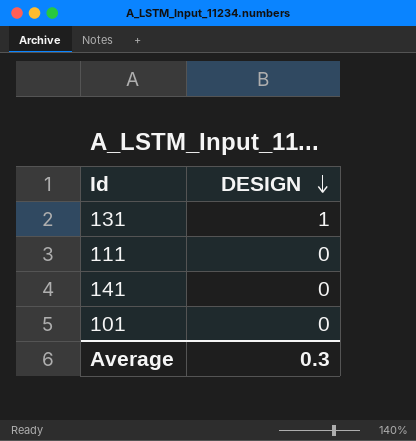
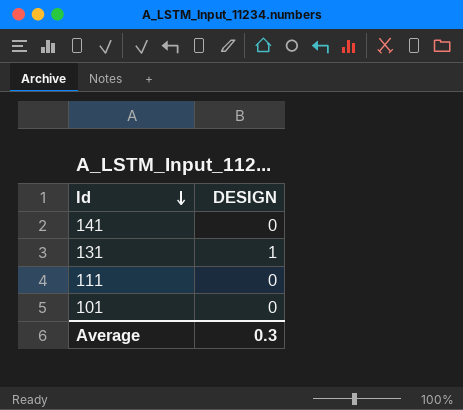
row order: DESIGN descending -> Id descending

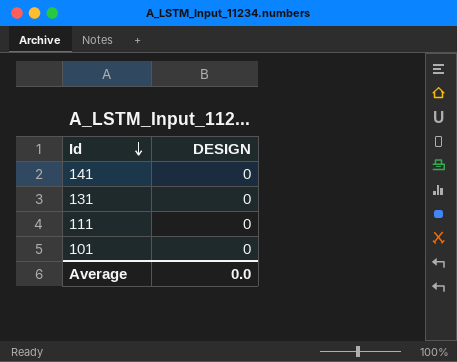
131 | DESIGN: 1 -> 0
Average | DESIGN: 0.3 -> 0.0

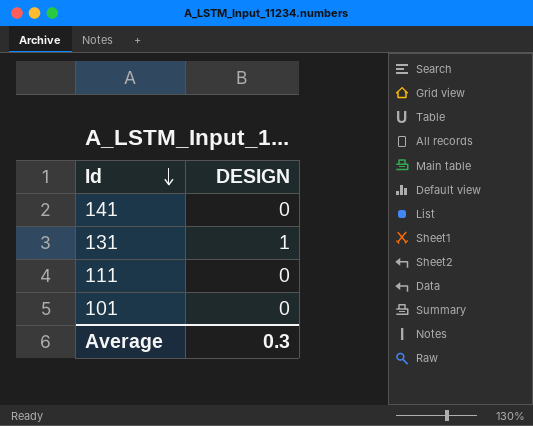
131 | DESIGN: 0 -> 1
Average | DESIGN: 0.0 -> 0.3

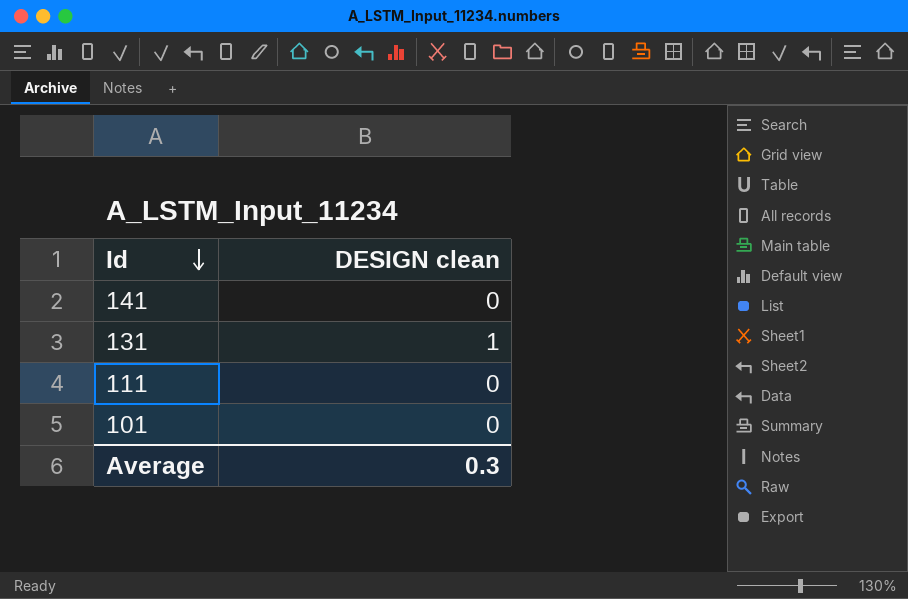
column name: DESIGN -> DESIGN clean

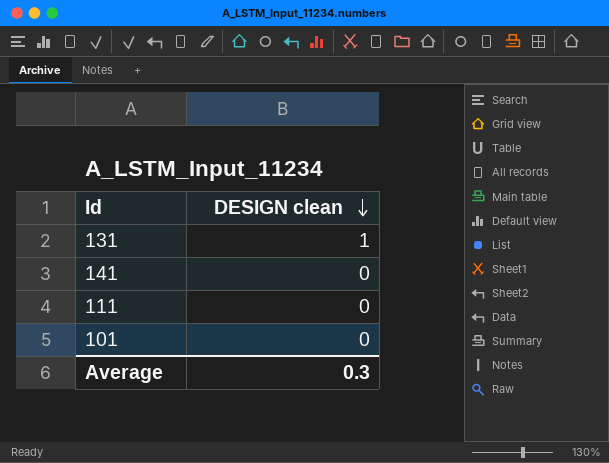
row order: Id descending -> DESIGN clean descending

